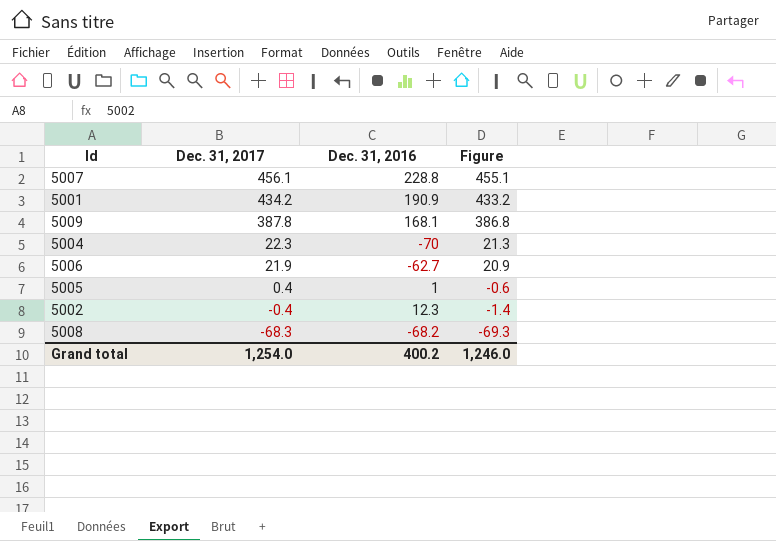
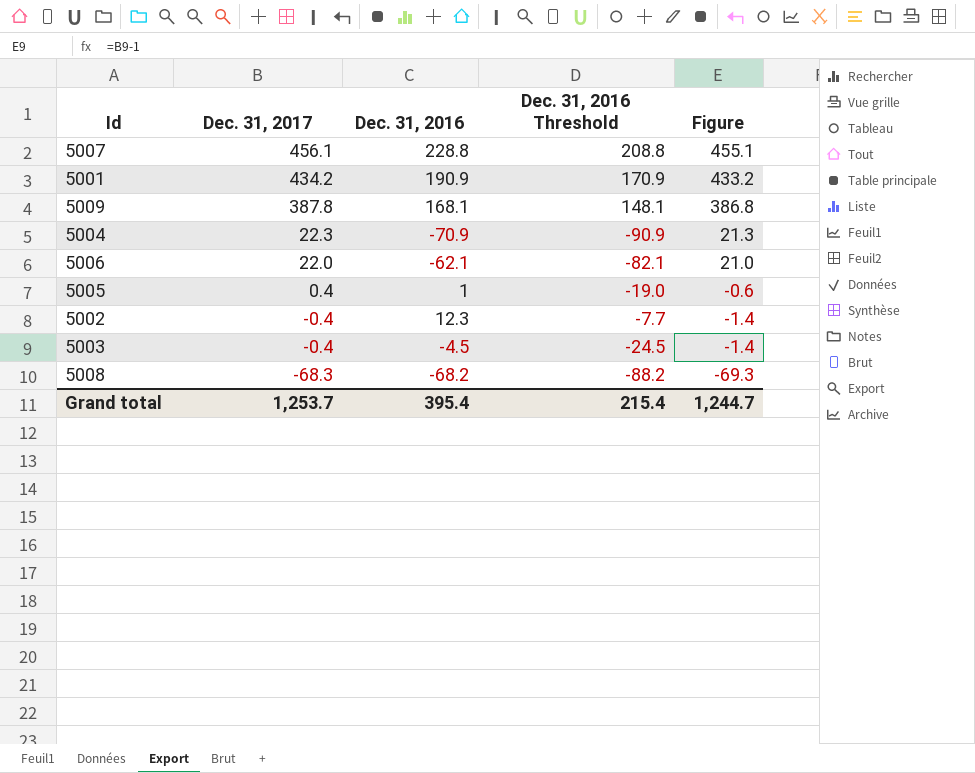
column Dec. 31, 2016 Threshold | formula: none -> [Dec. 31, 2016] - 20
5004 | Dec. 31, 2016: -70 -> -70.9
5006 | Dec. 31, 2017: 21.9 -> 22.0
5006 | Dec. 31, 2016: -62.7 -> -62.1
5006 | Figure: 20.9 -> 21.0
row 5003: none -> -0.4 | -4.5 | -24.5 | -1.4
Grand total | Dec. 31, 2017: 1,254.0 -> 1,253.7
Grand total | Dec. 31, 2016: 400.2 -> 395.4
Grand total | Figure: 1,246.0 -> 1,244.7

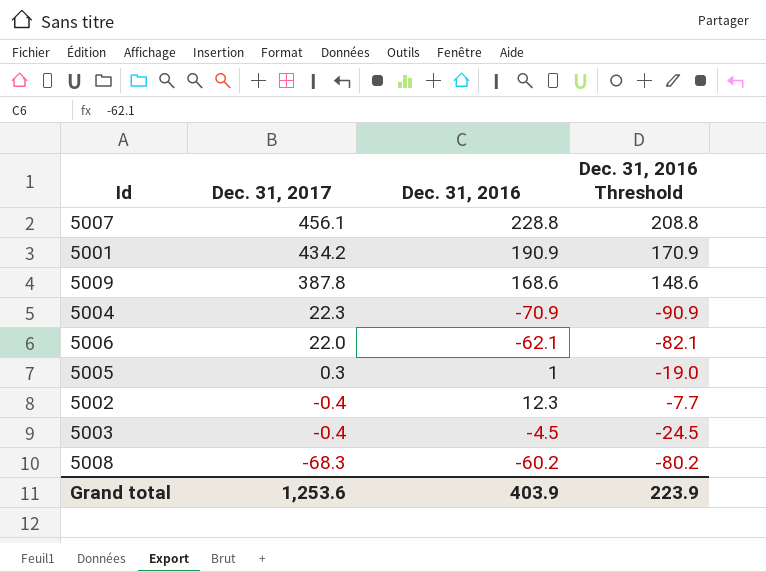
column Figure | formula: [Dec. 31, 2017] - 1 -> none
5009 | Dec. 31, 2016: 168.1 -> 168.6
5009 | Dec. 31, 2016 Threshold: 148.1 -> 148.6
5005 | Dec. 31, 2017: 0.4 -> 0.3
5008 | Dec. 31, 2016: -68.2 -> -60.2
5008 | Dec. 31, 2016 Threshold: -88.2 -> -80.2
Grand total | Dec. 31, 2017: 1,253.7 -> 1,253.6
Grand total | Dec. 31, 2016: 395.4 -> 403.9
Grand total | Dec. 31, 2016 Threshold: 215.4 -> 223.9

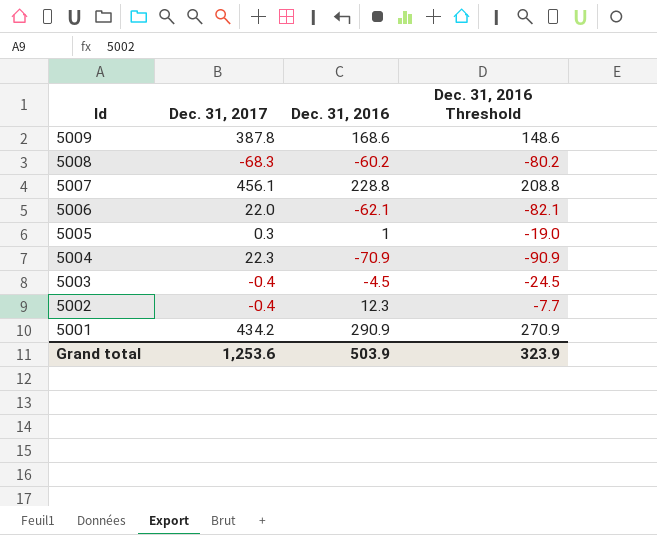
row order: Dec. 31, 2017 descending -> Id descending
5001 | Dec. 31, 2016: 190.9 -> 290.9
5001 | Dec. 31, 2016 Threshold: 170.9 -> 270.9
Grand total | Dec. 31, 2016: 403.9 -> 503.9
Grand total | Dec. 31, 2016 Threshold: 223.9 -> 323.9

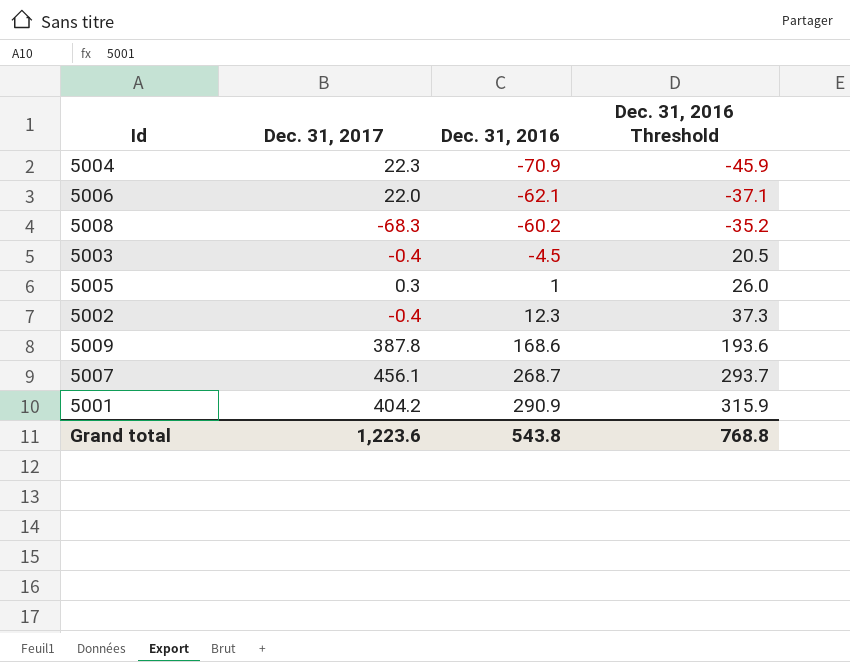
row order: Id descending -> Dec. 31, 2016 ascending
column Dec. 31, 2016 Threshold | formula: [Dec. 31, 2016] - 20 -> [Dec. 31, 2016] + 25
5007 | Dec. 31, 2016: 228.8 -> 268.7
5001 | Dec. 31, 2017: 434.2 -> 404.2
Grand total | Dec. 31, 2017: 1,253.6 -> 1,223.6
Grand total | Dec. 31, 2016: 503.9 -> 543.8
Grand total | Dec. 31, 2016 Threshold: 323.9 -> 768.8

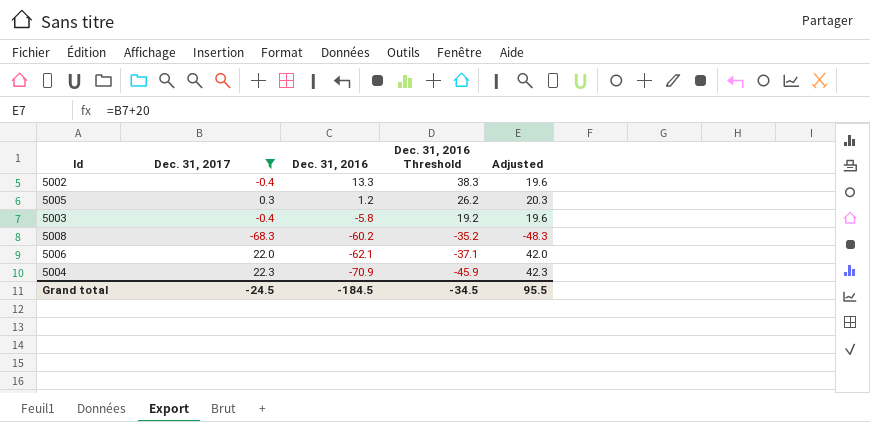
filter: none -> Dec. 31, 2017 <= 22.3
row order: Dec. 31, 2016 ascending -> Dec. 31, 2016 descending
column Adjusted | formula: none -> [Dec. 31, 2017] + 20
5002 | Dec. 31, 2016: 12.3 -> 13.3
5002 | Dec. 31, 2016 Threshold: 37.3 -> 38.3
5005 | Dec. 31, 2016: 1 -> 1.2
5005 | Dec. 31, 2016 Threshold: 26.0 -> 26.2
5003 | Dec. 31, 2016: -4.5 -> -5.8
5003 | Dec. 31, 2016 Threshold: 20.5 -> 19.2
Grand total | Dec. 31, 2017: 1,223.6 -> -24.5
Grand total | Dec. 31, 2016: 543.8 -> -184.5
Grand total | Dec. 31, 2016 Threshold: 768.8 -> -34.5

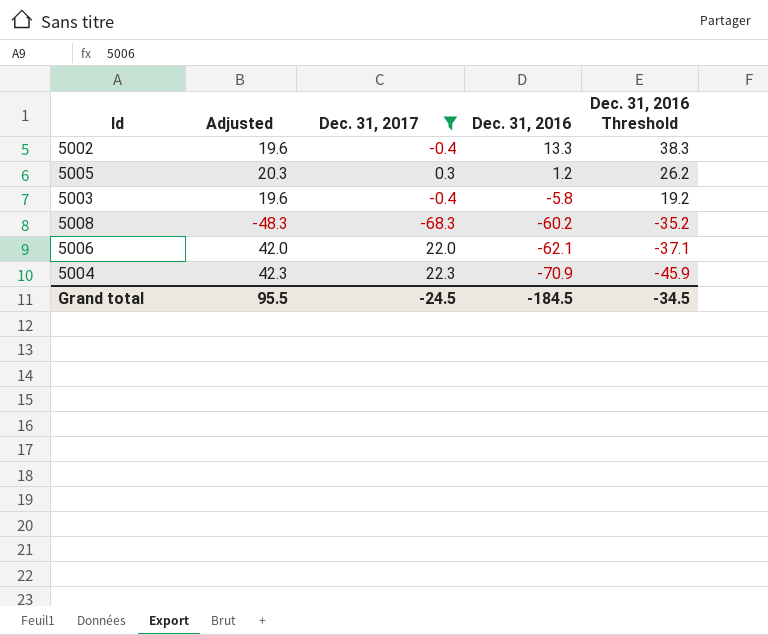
column Adjusted | position: 5 -> 2

